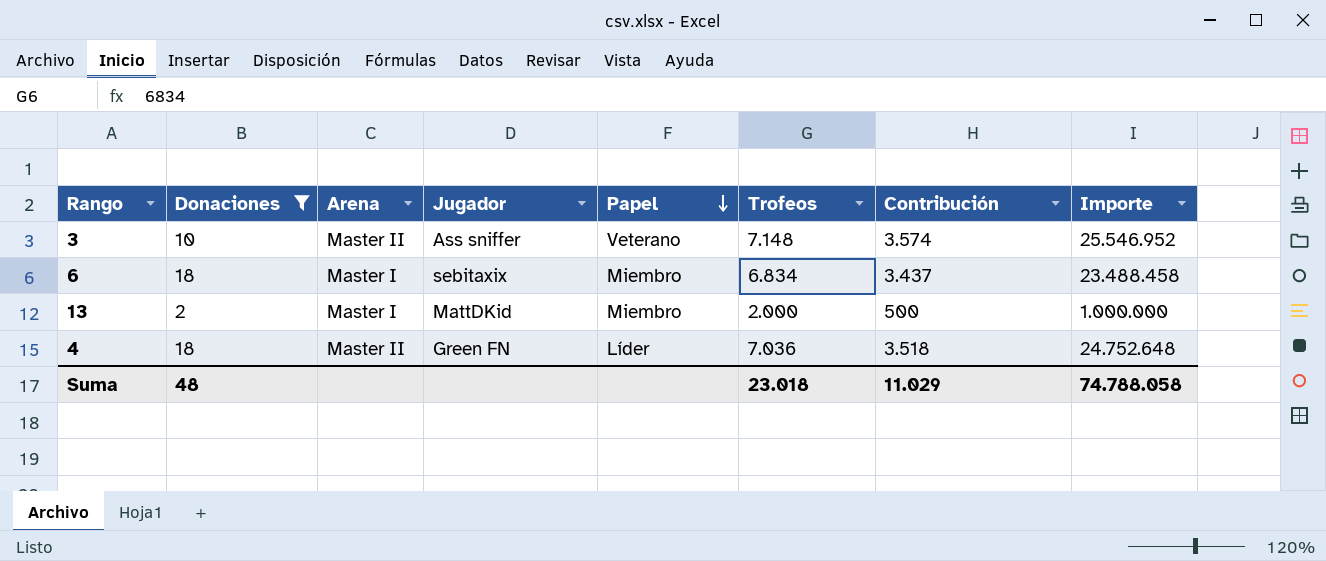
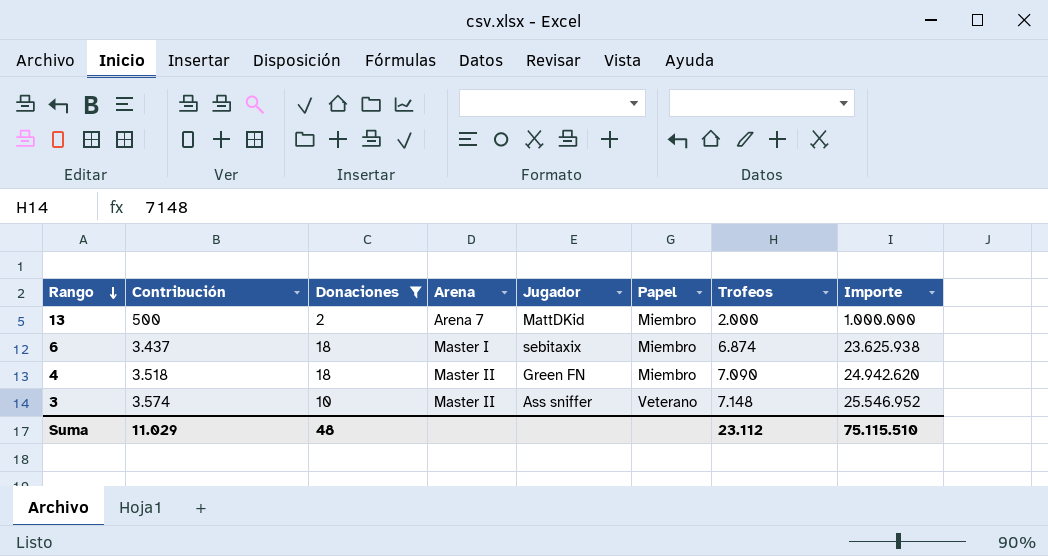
row order: Papel descending -> Rango descending
column Contribución | position: 7 -> 2
13 | Arena: Master I -> Arena 7
6 | Trofeos: 6.834 -> 6.874
6 | Importe: 23.488.458 -> 23.625.938
4 | Papel: Líder -> Miembro
4 | Trofeos: 7.036 -> 7.090
4 | Importe: 24.752.648 -> 24.942.620
Suma | Trofeos: 23.018 -> 23.112
Suma | Importe: 74.788.058 -> 75.115.510

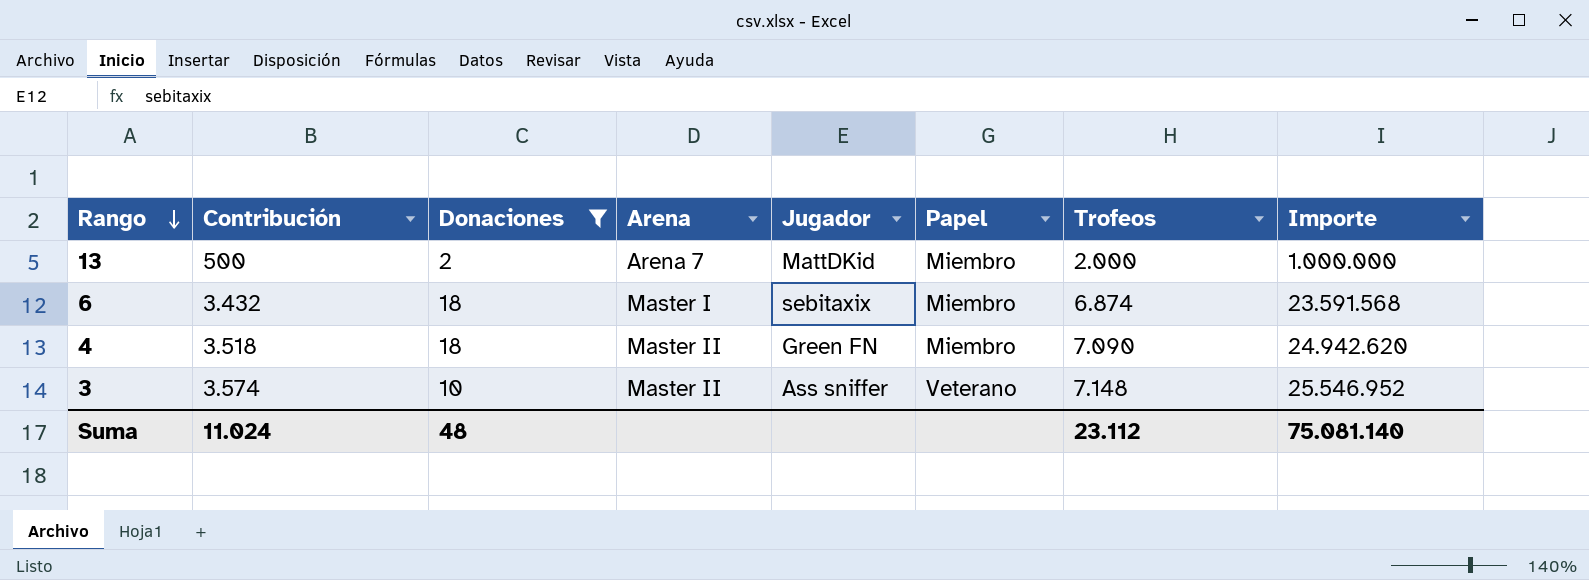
6 | Contribución: 3.437 -> 3.432
6 | Importe: 23.625.938 -> 23.591.568
Suma | Contribución: 11.029 -> 11.024
Suma | Importe: 75.115.510 -> 75.081.140

